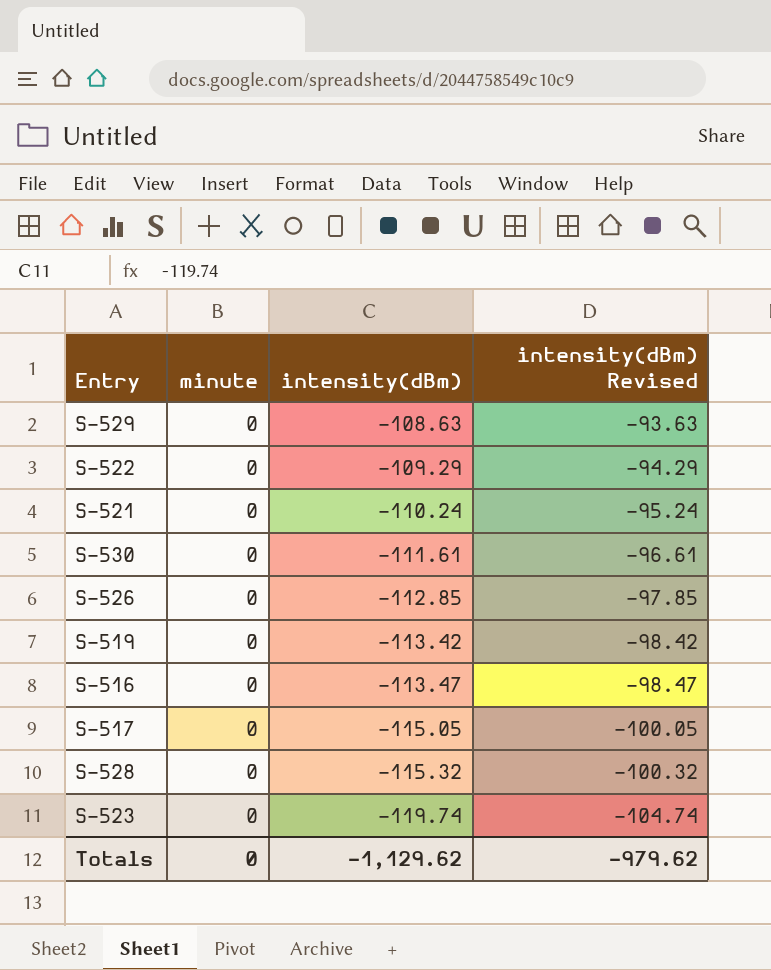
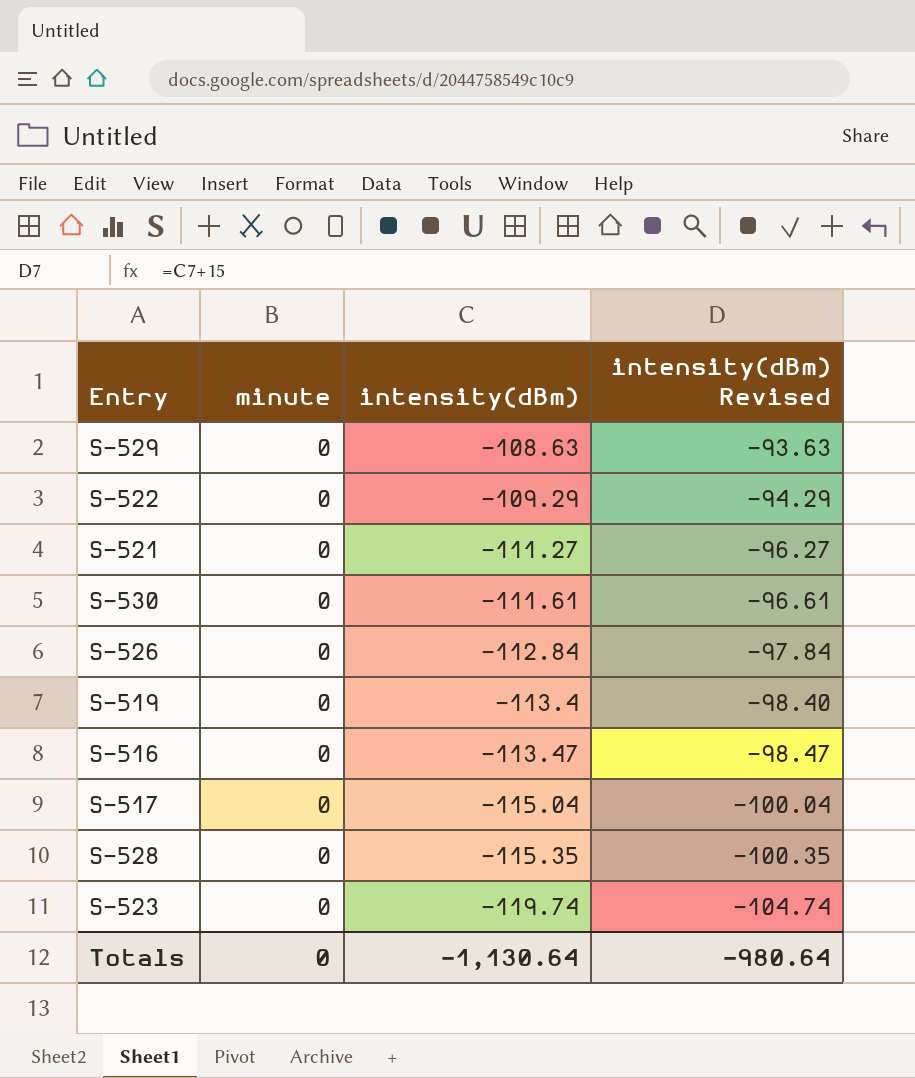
S-521 | intensity(dBm): -110.24 -> -111.27
S-521 | intensity(dBm) Revised: -95.24 -> -96.27
S-526 | intensity(dBm): -112.85 -> -112.84
S-526 | intensity(dBm) Revised: -97.85 -> -97.84
S-519 | intensity(dBm): -113.42 -> -113.4
S-519 | intensity(dBm) Revised: -98.42 -> -98.40
S-517 | intensity(dBm): -115.05 -> -115.04
S-517 | intensity(dBm) Revised: -100.05 -> -100.04
S-528 | intensity(dBm): -115.32 -> -115.35
S-528 | intensity(dBm) Revised: -100.32 -> -100.35
Totals | intensity(dBm): -1,129.62 -> -1,130.64
Totals | intensity(dBm) Revised: -979.62 -> -980.64

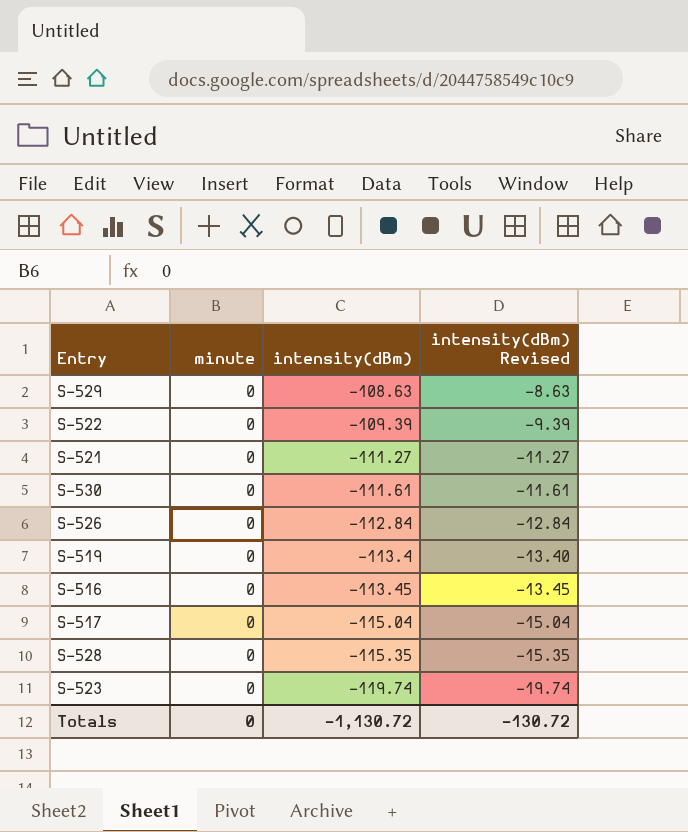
column intensity(dBm) Revised | formula: [intensity(dBm)] + 15 -> [intensity(dBm)] + 100
S-522 | intensity(dBm): -109.29 -> -109.39
S-516 | intensity(dBm): -113.47 -> -113.45
Totals | intensity(dBm): -1,130.64 -> -1,130.72
Totals | intensity(dBm) Revised: -980.64 -> -130.72

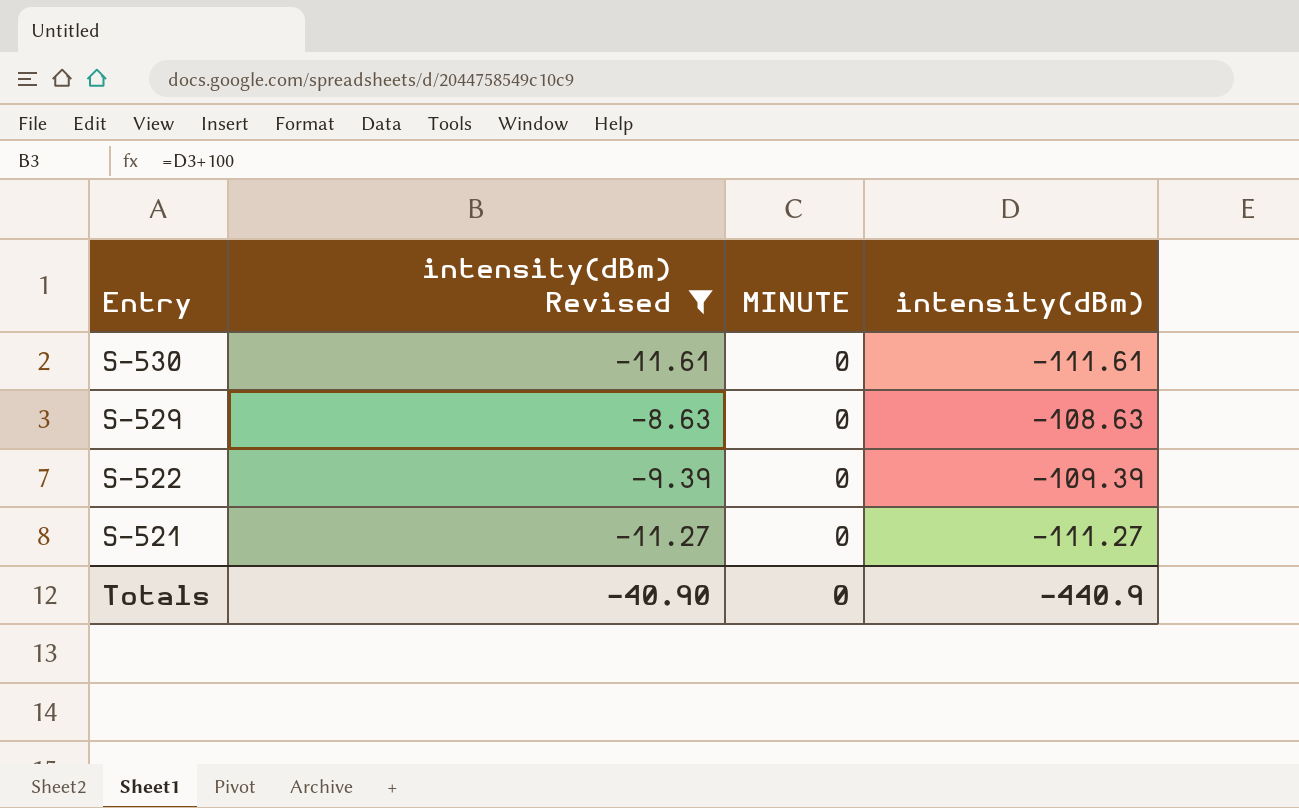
filter: none -> intensity(dBm) Revised >= -11.61
row order: intensity(dBm) descending -> Entry descending
column intensity(dBm) Revised | position: 4 -> 2
column name: minute -> MINUTE
Totals | intensity(dBm) Revised: -130.72 -> -40.90
Totals | intensity(dBm): -1,130.72 -> -440.9

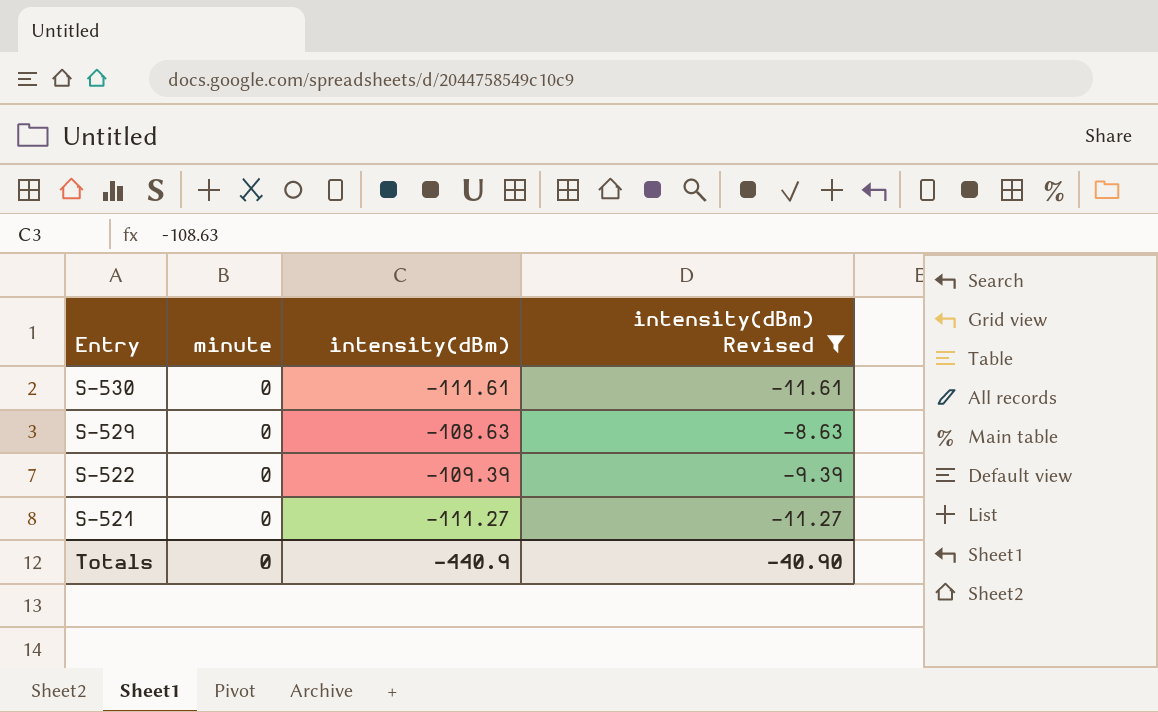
column name: MINUTE -> minute
column intensity(dBm) Revised | position: 2 -> 4

